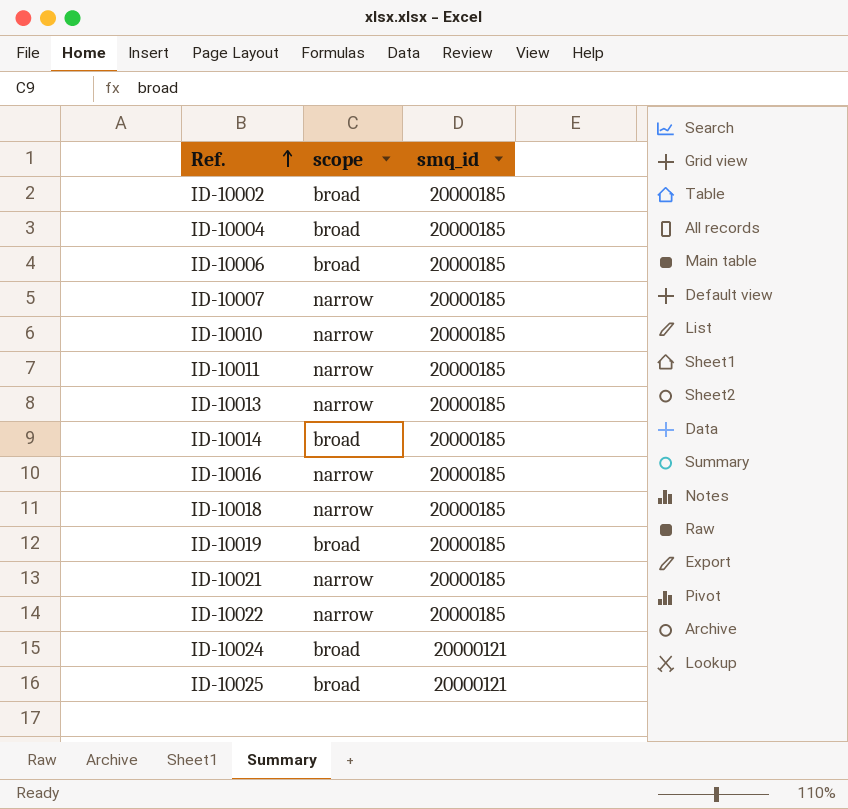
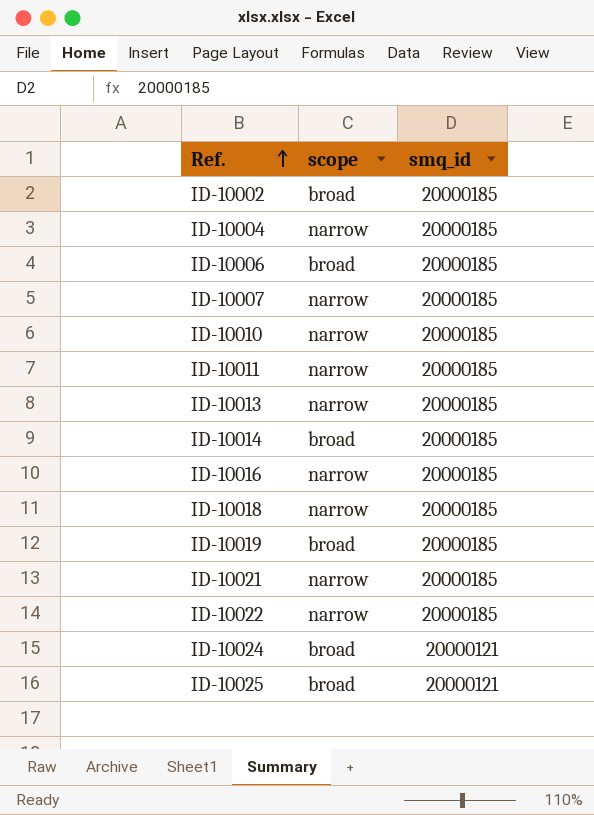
ID-10004 | scope: broad -> narrow

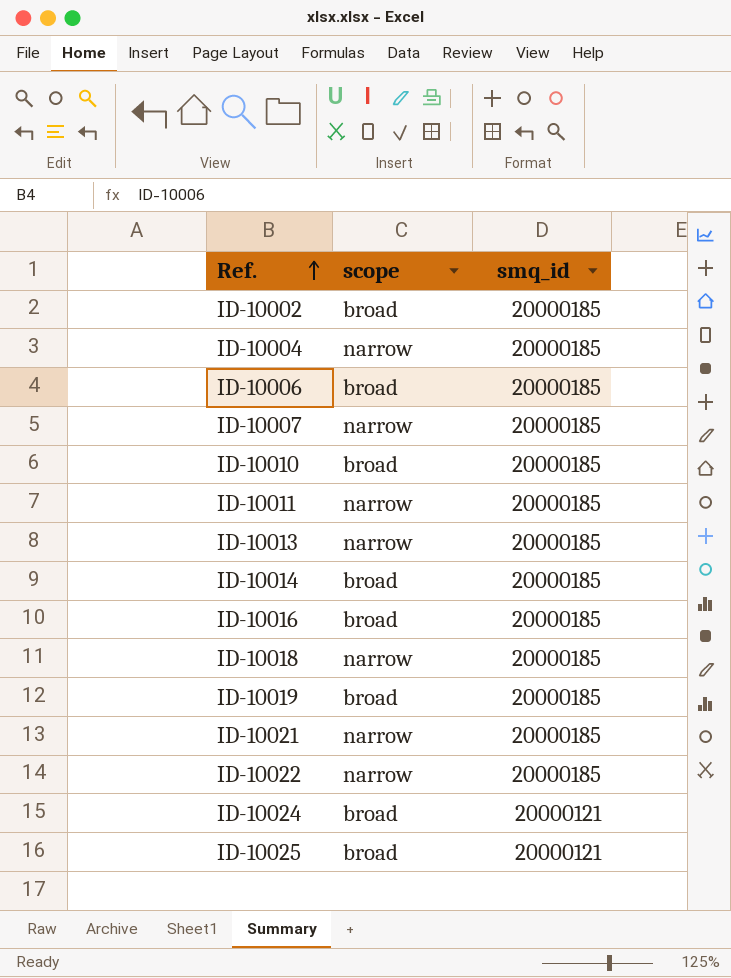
ID-10010 | scope: narrow -> broad
ID-10016 | scope: narrow -> broad

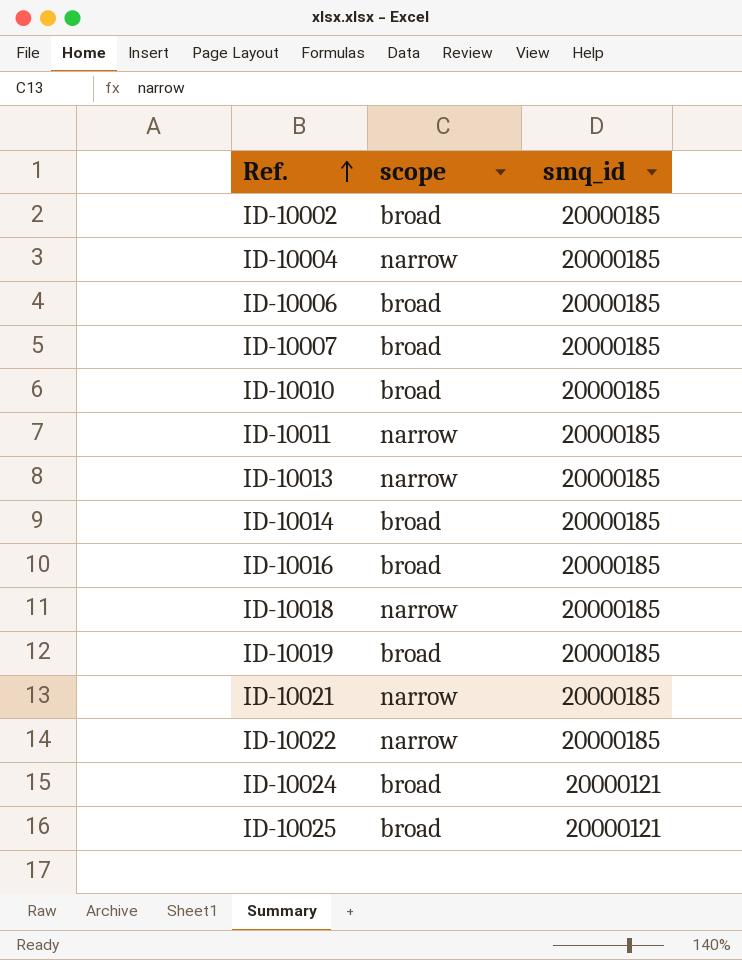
ID-10007 | scope: narrow -> broad

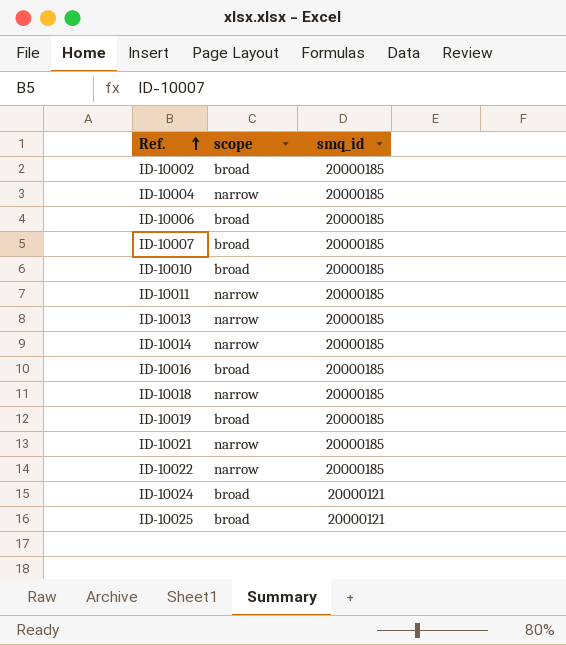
ID-10014 | scope: broad -> narrow

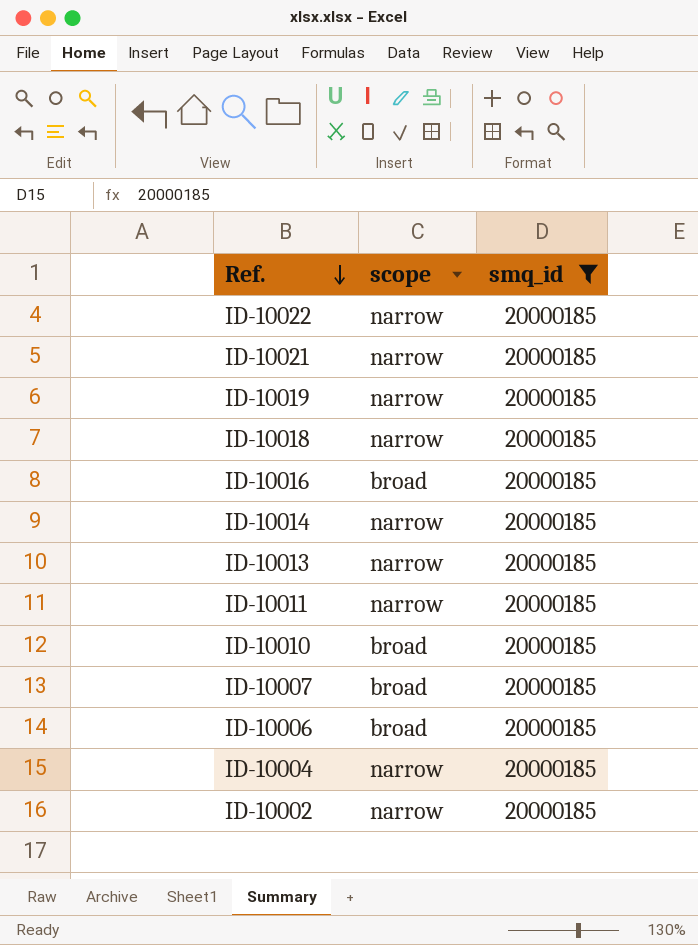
filter: none -> smq_id = 20000185
row order: Ref. ascending -> Ref. descending
ID-10019 | scope: broad -> narrow
ID-10002 | scope: broad -> narrow

